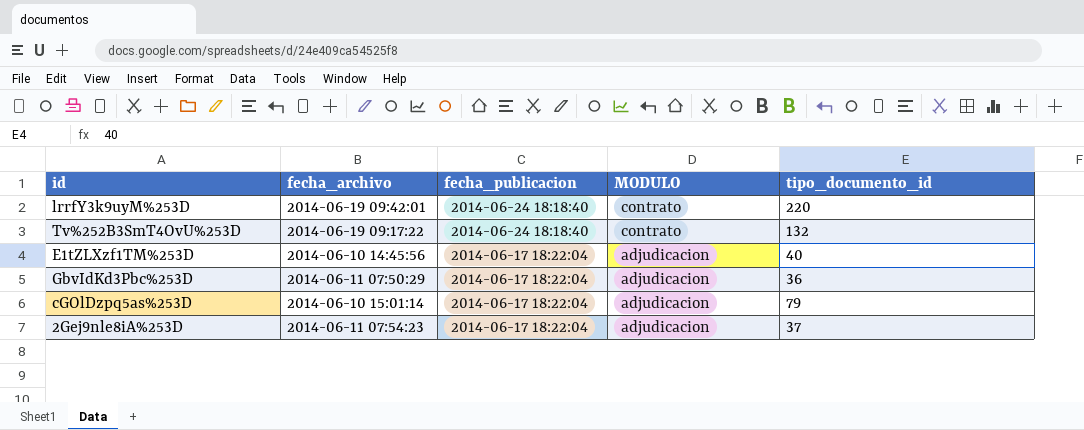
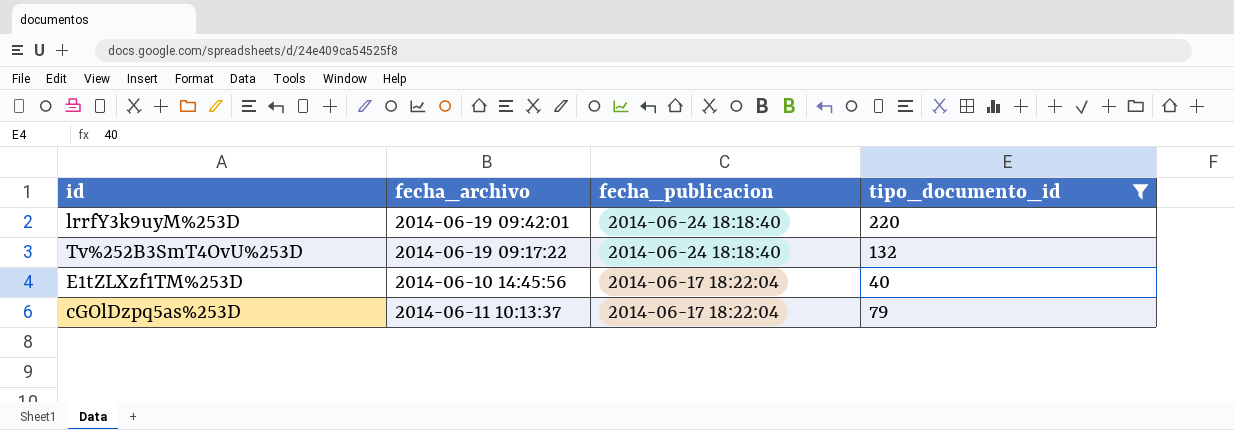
filter: none -> tipo_documento_id >= 40
column MODULO | position: 4 -> none
cGOlDzpq5as%253D | fecha_archivo: 2014-06-10 15:01:14 -> 2014-06-11 10:13:37

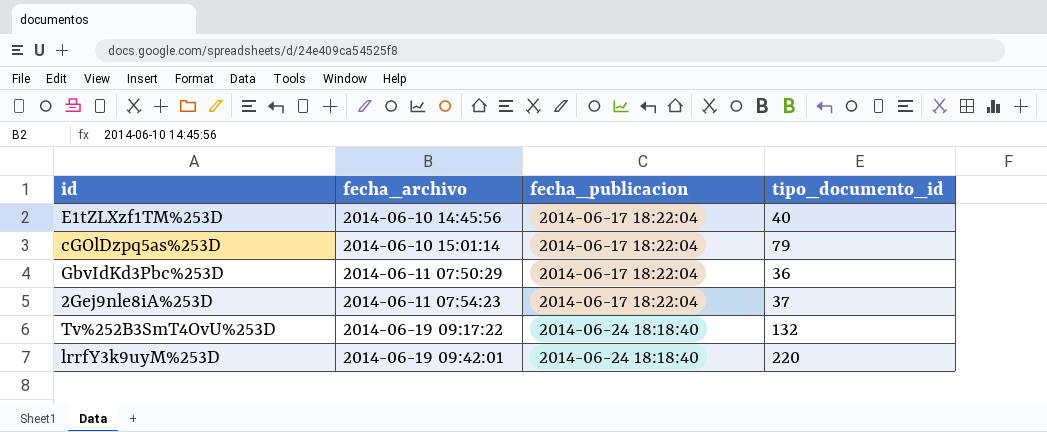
filter: tipo_documento_id >= 40 -> none
row order: fecha_publicacion descending -> fecha_archivo ascending
cGOlDzpq5as%253D | fecha_archivo: 2014-06-11 10:13:37 -> 2014-06-10 15:01:14

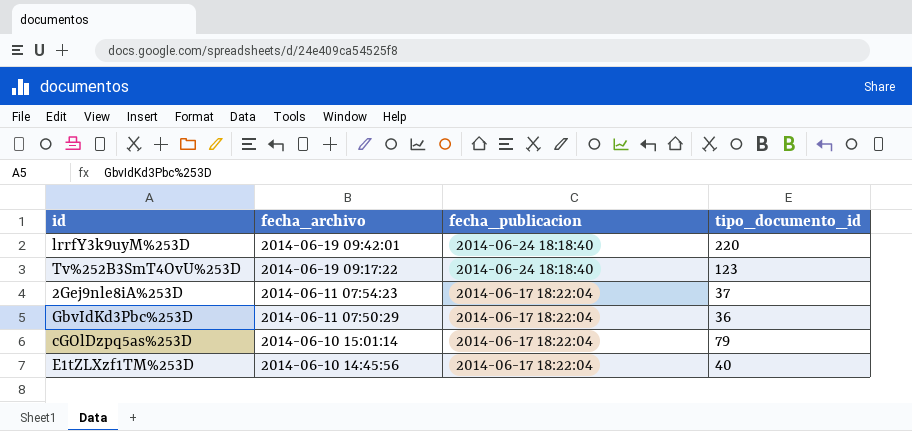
row order: fecha_archivo ascending -> fecha_archivo descending
Tv%252B3SmT4OvU%253D | tipo_documento_id: 132 -> 123

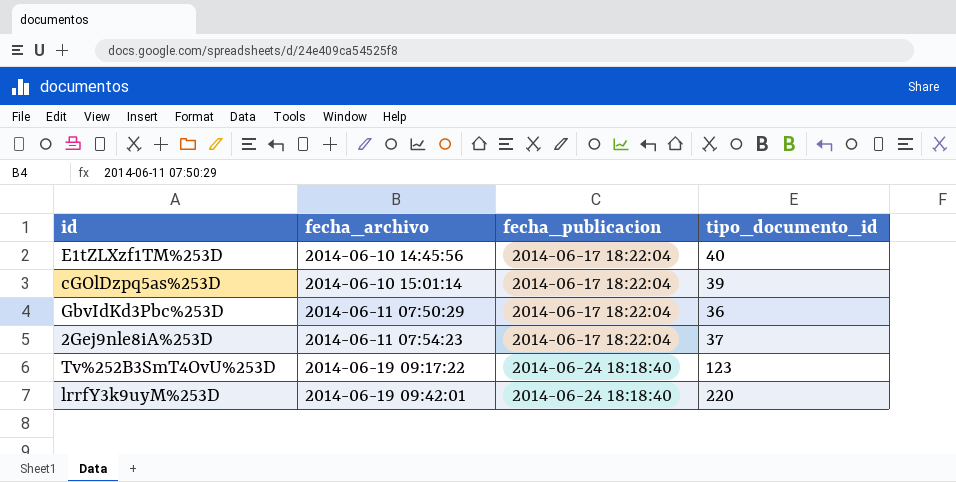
row order: fecha_archivo descending -> fecha_archivo ascending
cGOlDzpq5as%253D | tipo_documento_id: 79 -> 39

